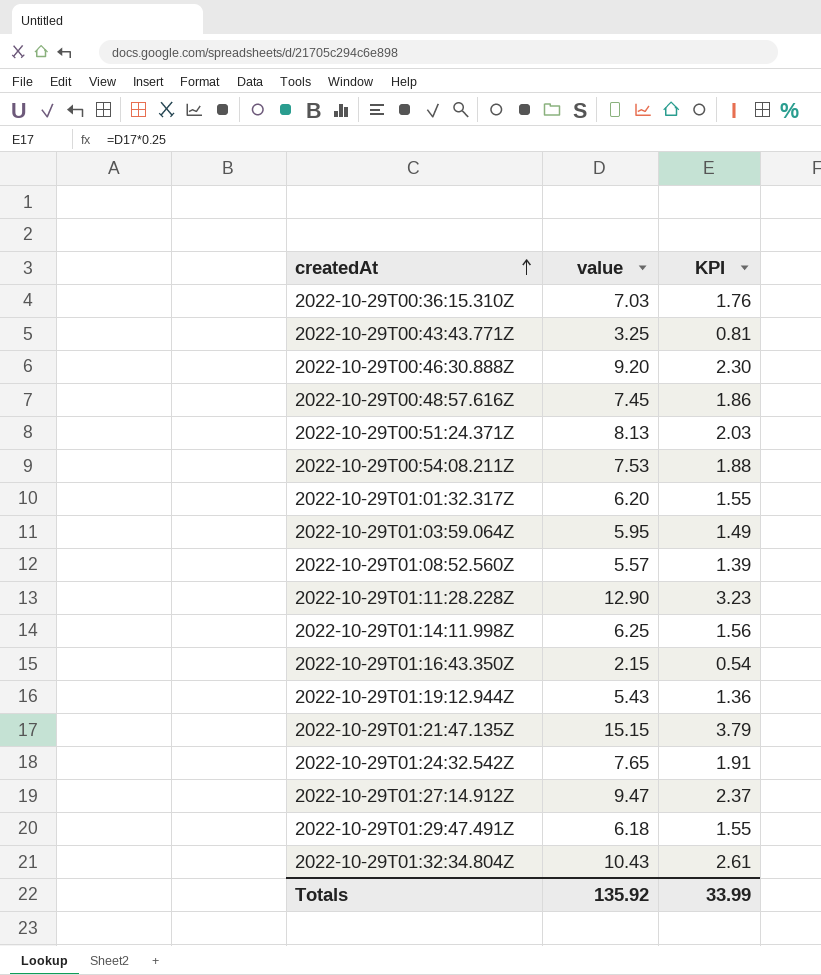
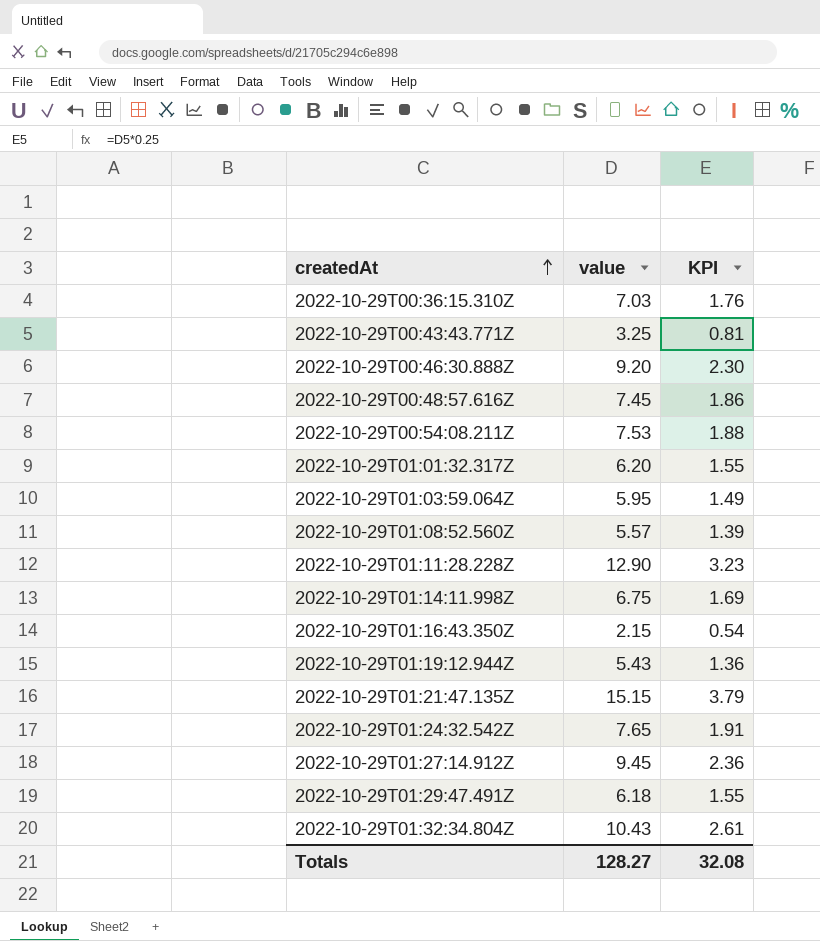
row 2022-10-29T00:51:24.371Z: 8.13 | 2.03 -> none
2022-10-29T01:14:11.998Z | value: 6.25 -> 6.75
2022-10-29T01:14:11.998Z | KPI: 1.56 -> 1.69
2022-10-29T01:27:14.912Z | value: 9.47 -> 9.45
2022-10-29T01:27:14.912Z | KPI: 2.37 -> 2.36
Totals | value: 135.92 -> 128.27
Totals | KPI: 33.99 -> 32.08

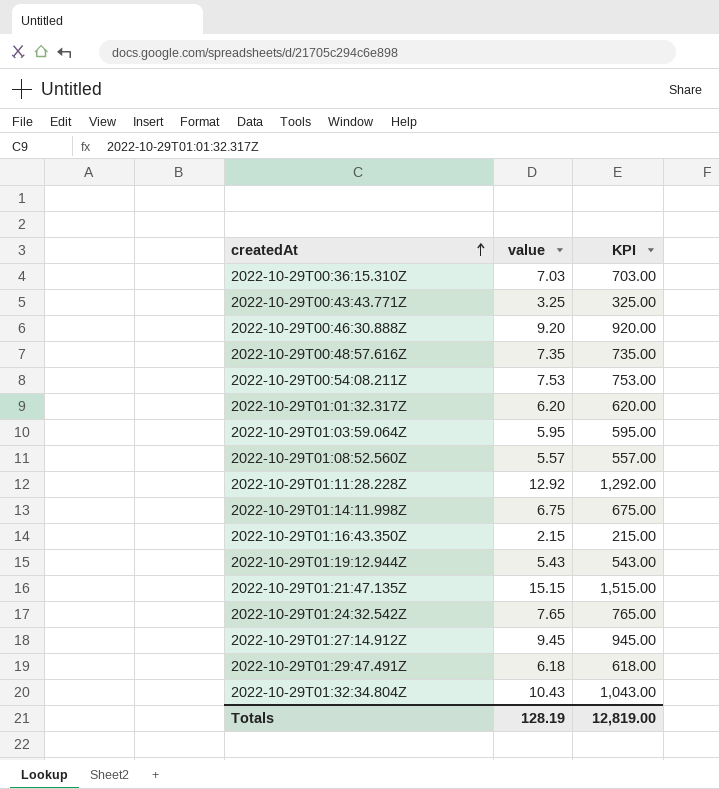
column KPI | formula: [value] * 0.25 -> [value] * 100
2022-10-29T00:48:57.616Z | value: 7.45 -> 7.35
2022-10-29T01:11:28.228Z | value: 12.90 -> 12.92
Totals | value: 128.27 -> 128.19
Totals | KPI: 32.08 -> 12,819.00

